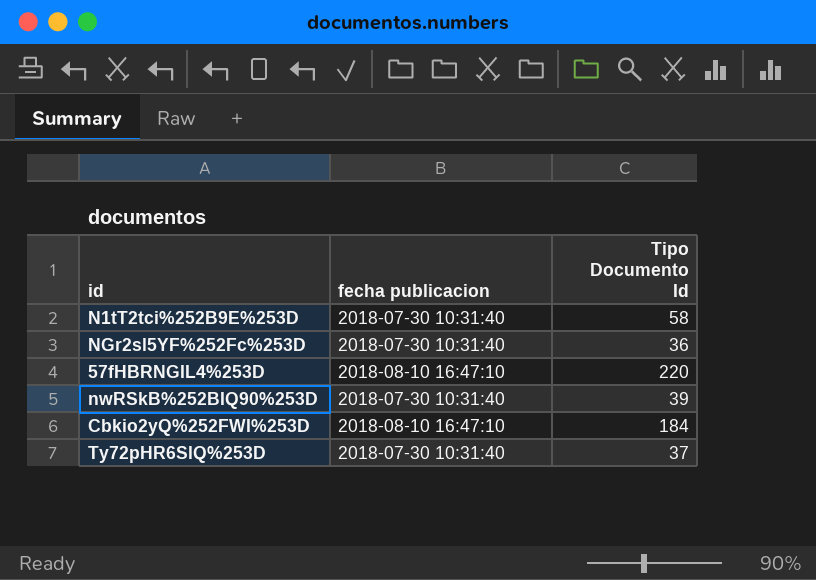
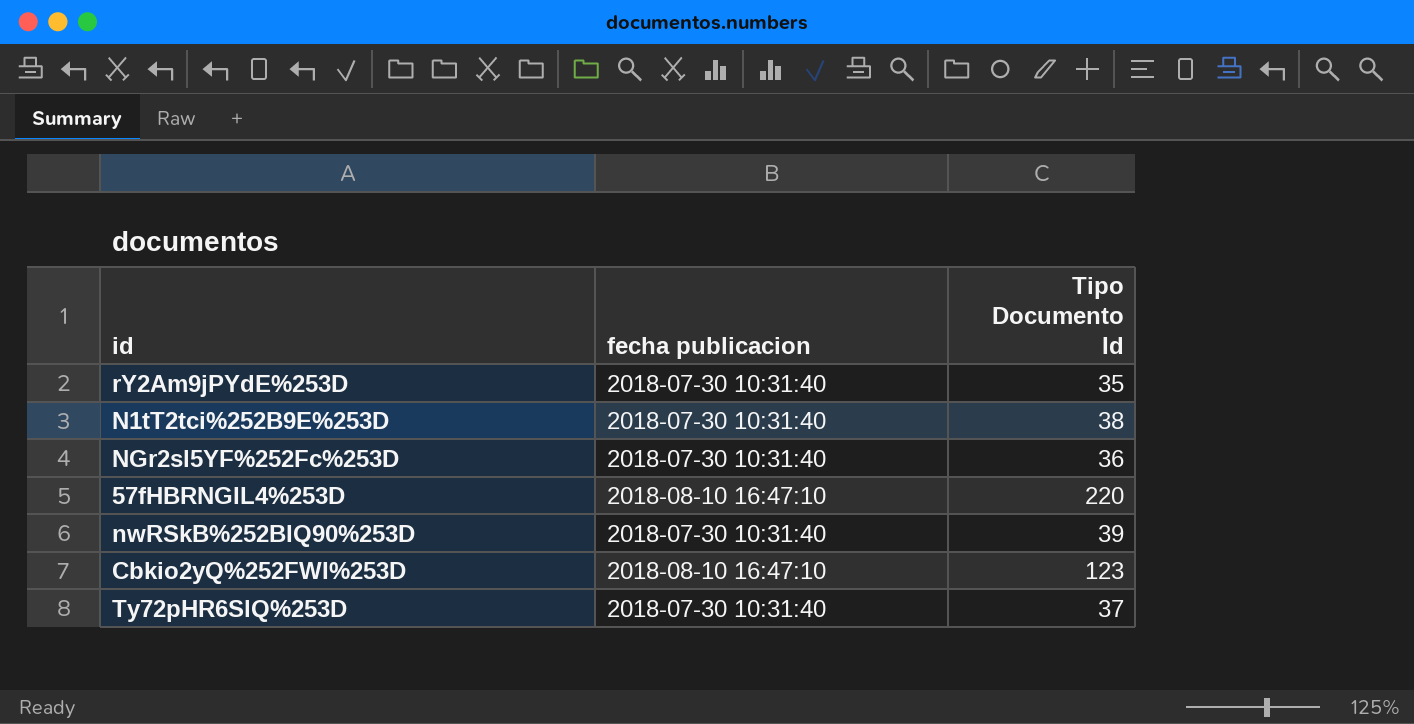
row rY2Am9jPYdE%253D: none -> 2018-07-30 10:31:40 | 35
N1tT2tci%252B9E%253D | Tipo Documento Id: 58 -> 38
Cbkio2yQ%252FWI%253D | Tipo Documento Id: 184 -> 123

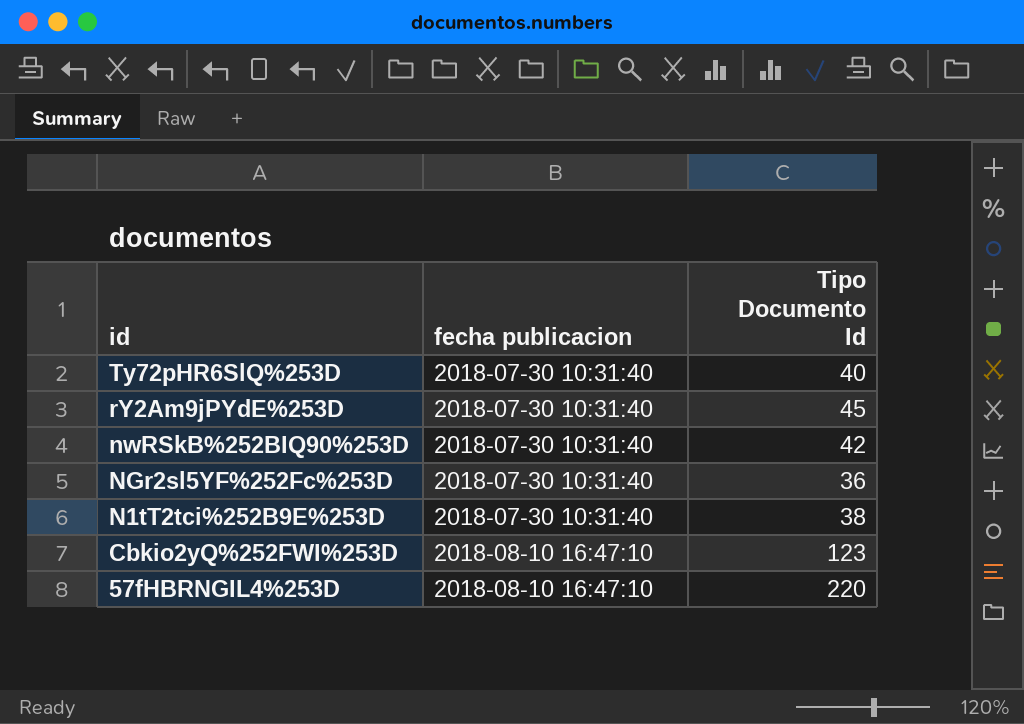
row order: none -> id descending
Ty72pHR6SlQ%253D | Tipo Documento Id: 37 -> 40
rY2Am9jPYdE%253D | Tipo Documento Id: 35 -> 45
nwRSkB%252BIQ90%253D | Tipo Documento Id: 39 -> 42

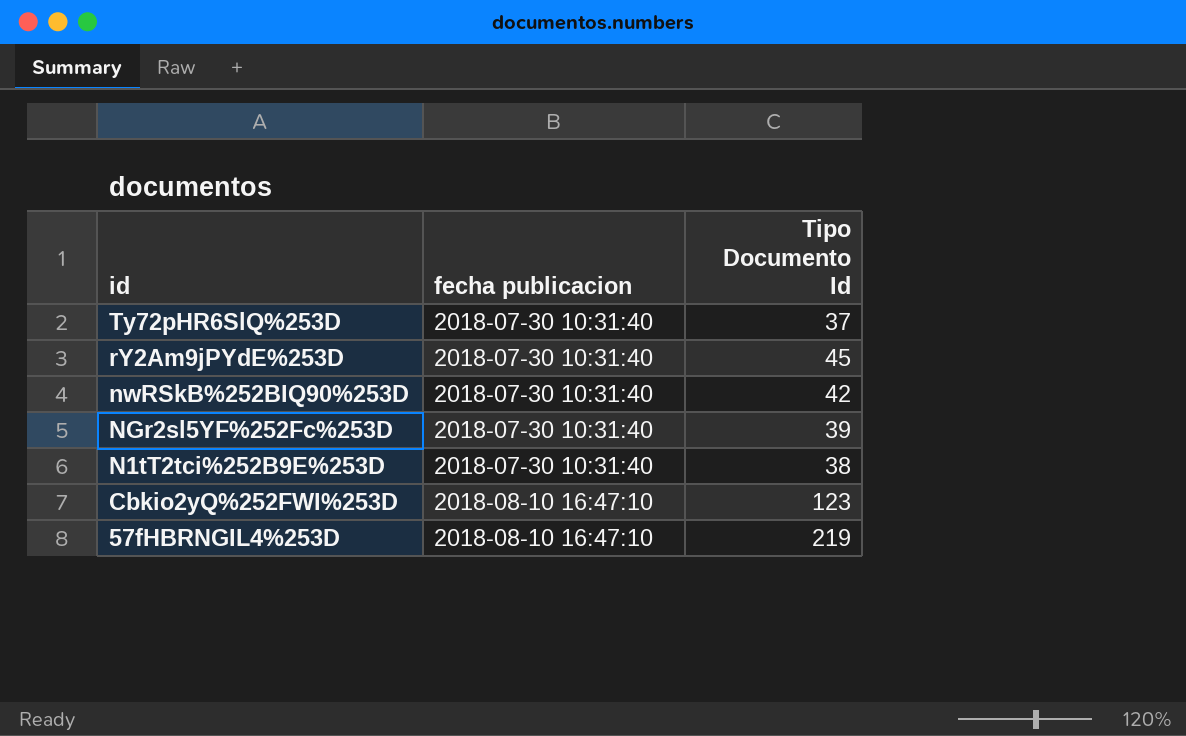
Ty72pHR6SlQ%253D | Tipo Documento Id: 40 -> 37
NGr2sl5YF%252Fc%253D | Tipo Documento Id: 36 -> 39
57fHBRNGIL4%253D | Tipo Documento Id: 220 -> 219

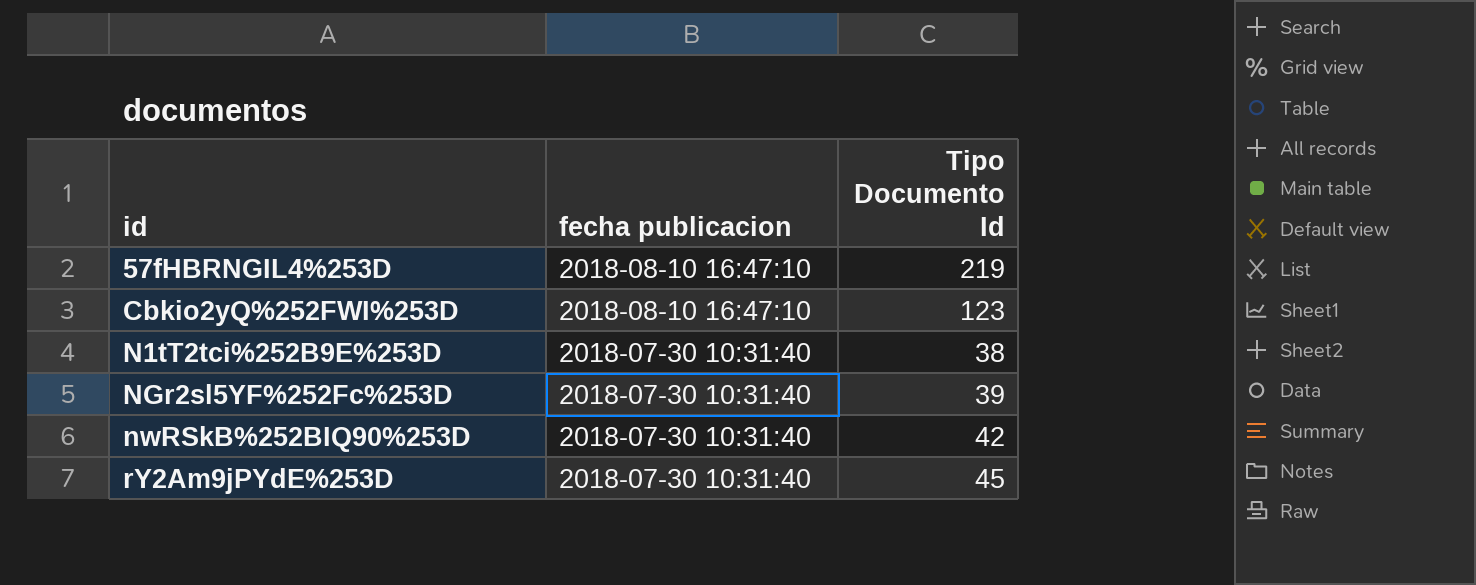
row order: id descending -> id ascending
row Ty72pHR6SlQ%253D: 2018-07-30 10:31:40 | 37 -> none

